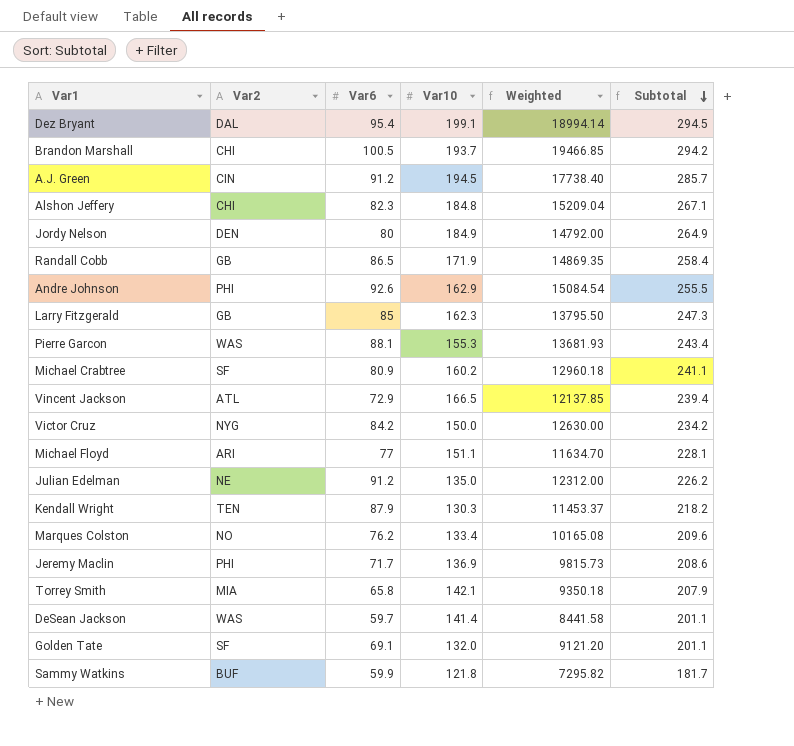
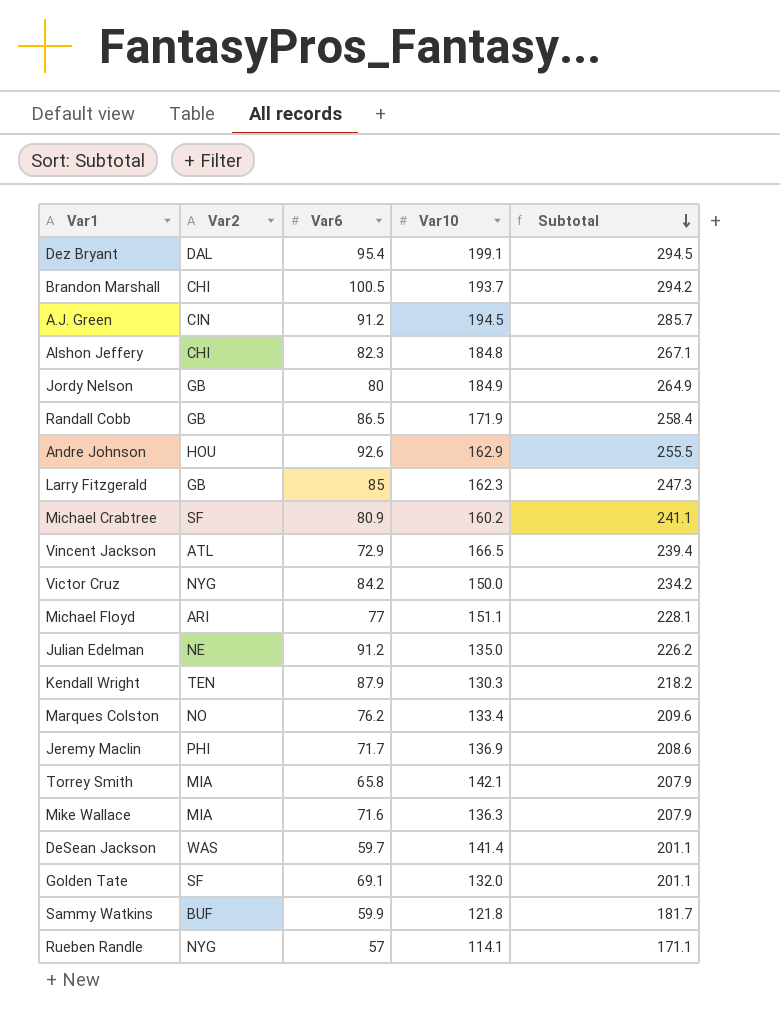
column Weighted | formula: [Var6] * [Var10] -> none
row Pierre Garcon: WAS | 88.1 | 155.3 | 13681.93 | 243.4 -> none
Jordy Nelson | Var2: DEN -> GB
Andre Johnson | Var2: PHI -> HOU
row Mike Wallace: none -> MIA | 71.6 | 136.3 | 207.9
row Rueben Randle: none -> NYG | 57 | 114.1 | 171.1

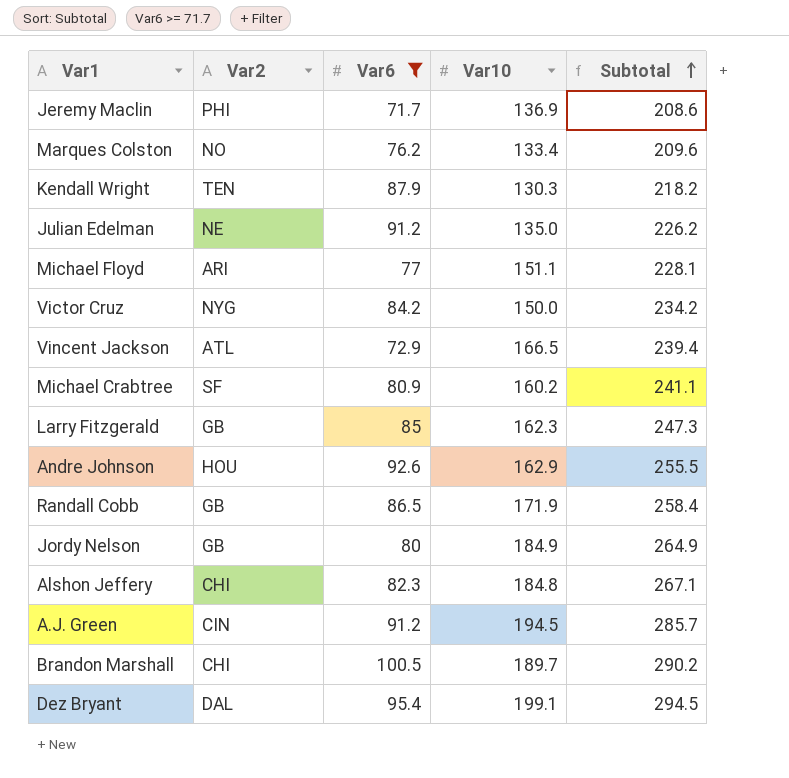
filter: none -> Var6 >= 71.7
row order: Subtotal descending -> Subtotal ascending
Brandon Marshall | Var10: 193.7 -> 189.7
Brandon Marshall | Subtotal: 294.2 -> 290.2

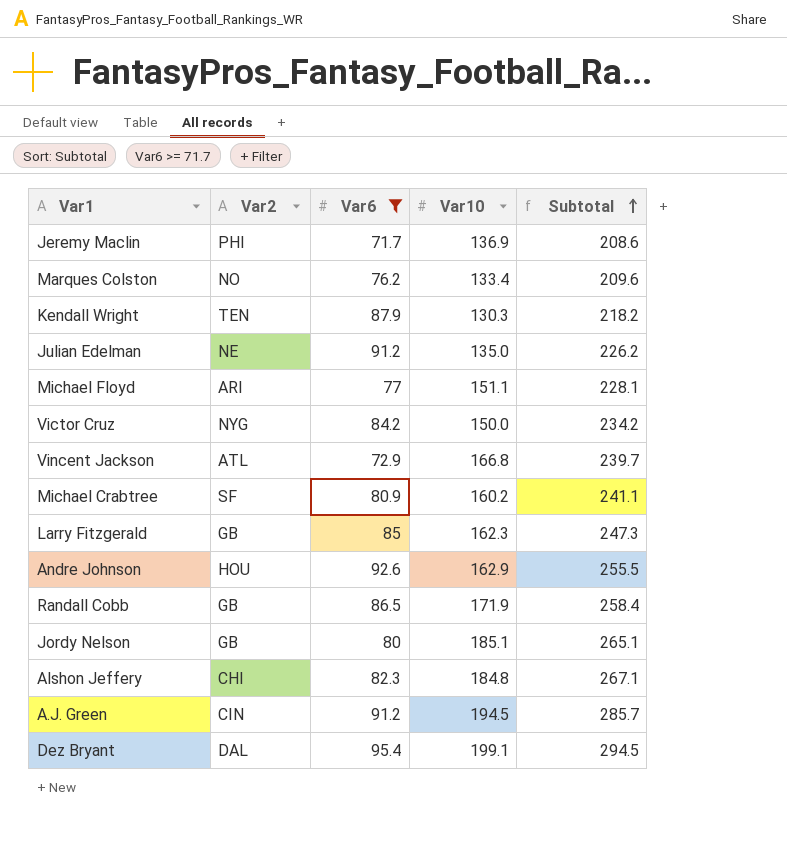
row Brandon Marshall: CHI | 100.5 | 189.7 | 290.2 -> none
Vincent Jackson | Var10: 166.5 -> 166.8
Vincent Jackson | Subtotal: 239.4 -> 239.7
Jordy Nelson | Var10: 184.9 -> 185.1
Jordy Nelson | Subtotal: 264.9 -> 265.1

